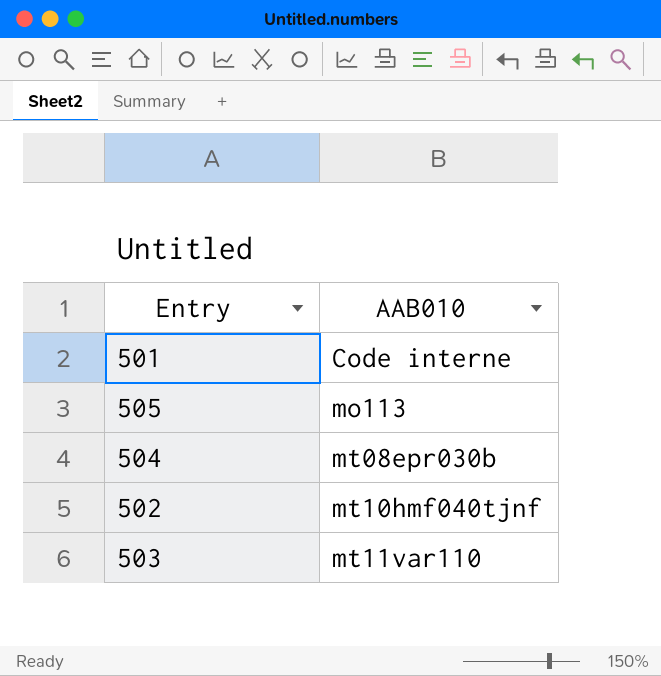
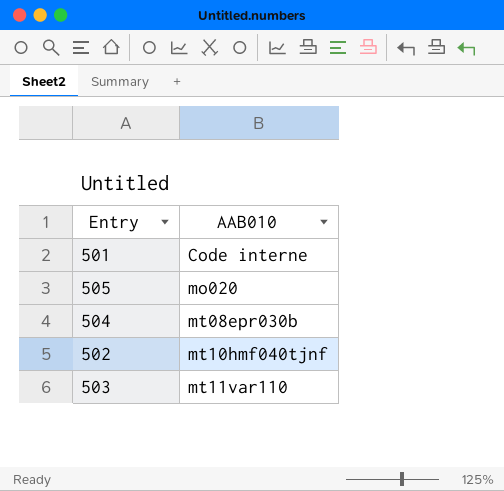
505 | AAB010: mo113 -> mo020

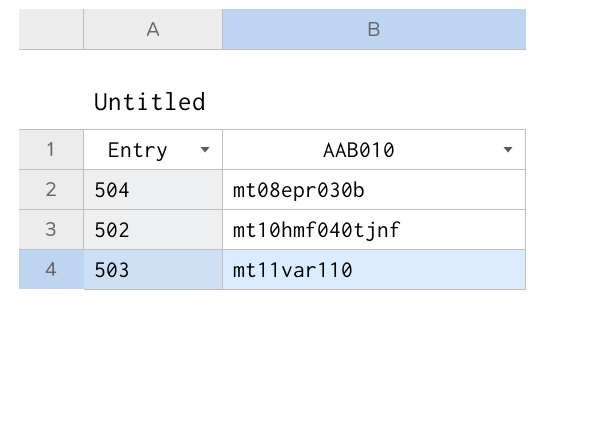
row 501: Code interne -> none
row 505: mo020 -> none

